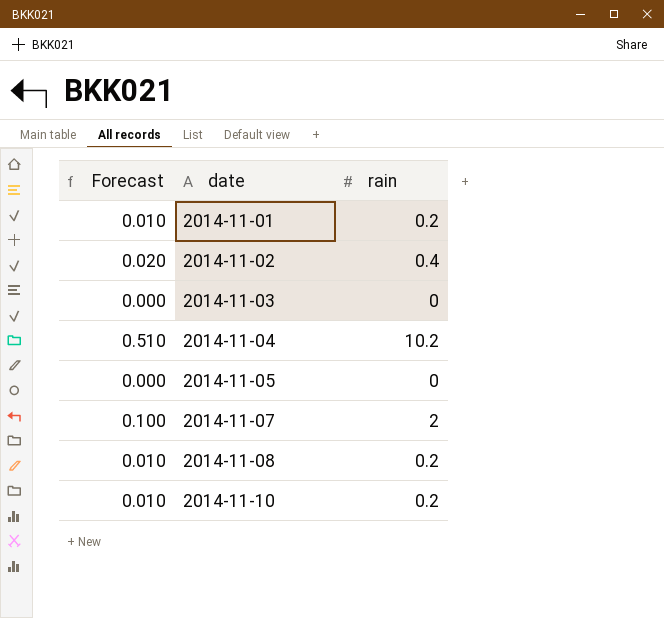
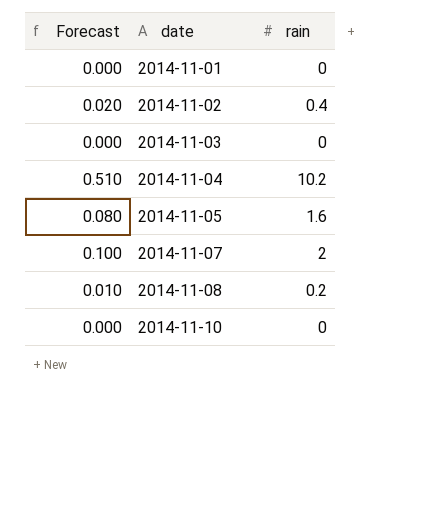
2014-11-01 | Forecast: 0.010 -> 0.000
2014-11-01 | rain: 0.2 -> 0
2014-11-05 | Forecast: 0.000 -> 0.080
2014-11-05 | rain: 0 -> 1.6
2014-11-10 | Forecast: 0.010 -> 0.000
2014-11-10 | rain: 0.2 -> 0

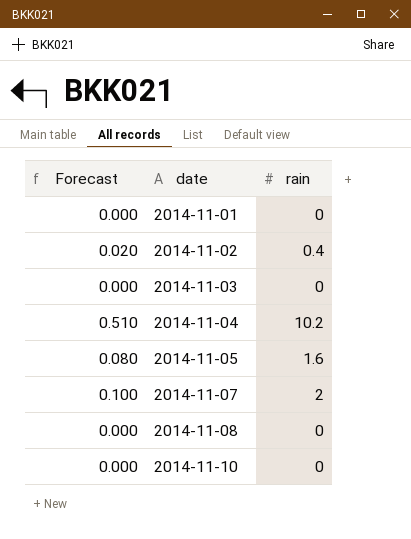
2014-11-08 | Forecast: 0.010 -> 0.000
2014-11-08 | rain: 0.2 -> 0

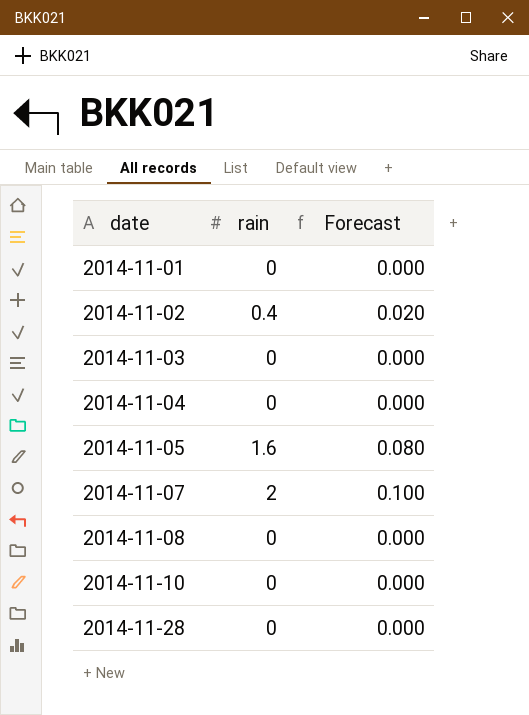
column Forecast | position: 1 -> 3
2014-11-04 | rain: 10.2 -> 0
2014-11-04 | Forecast: 0.510 -> 0.000
row 2014-11-28: none -> 0 | 0.000

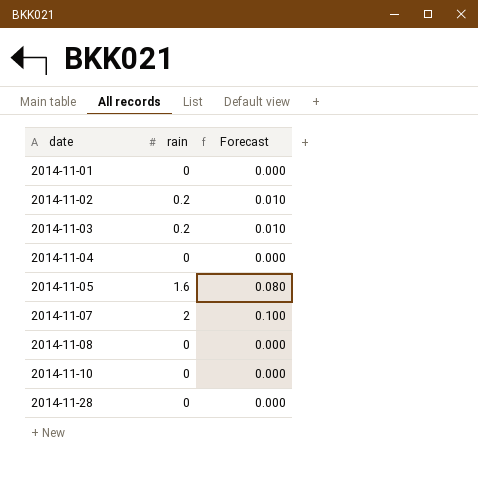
2014-11-02 | rain: 0.4 -> 0.2
2014-11-02 | Forecast: 0.020 -> 0.010
2014-11-03 | rain: 0 -> 0.2
2014-11-03 | Forecast: 0.000 -> 0.010

